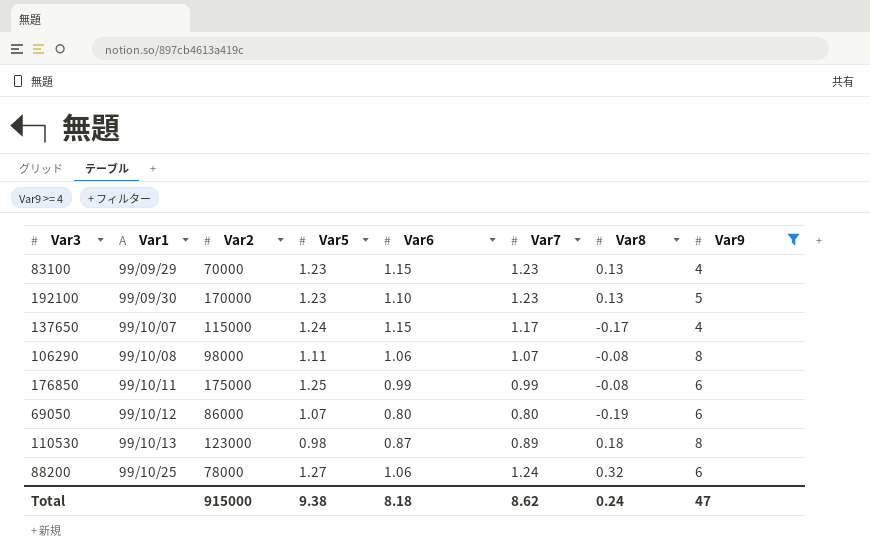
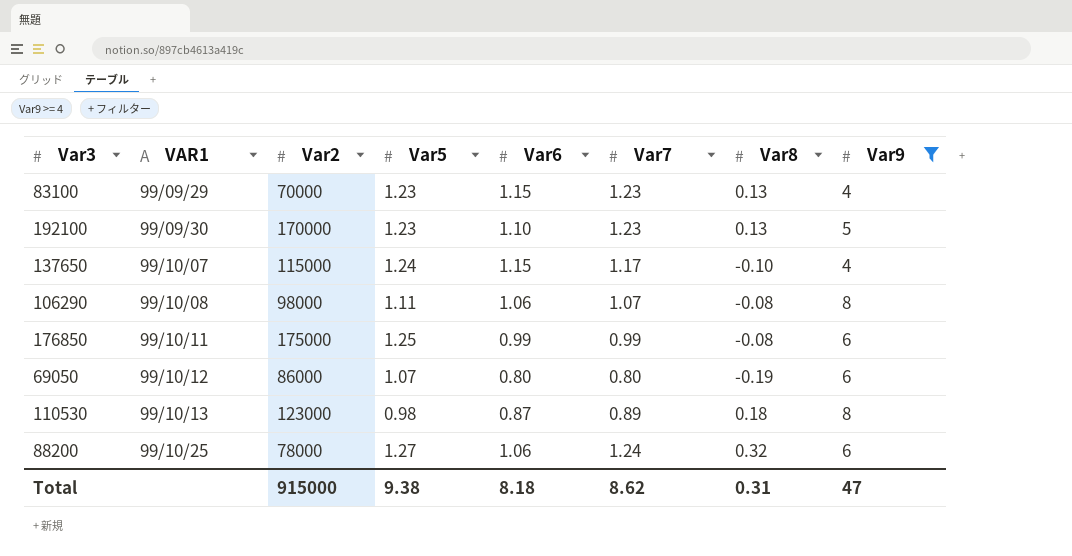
column name: Var1 -> VAR1
137650 | Var8: -0.17 -> -0.10
Total | Var8: 0.24 -> 0.31

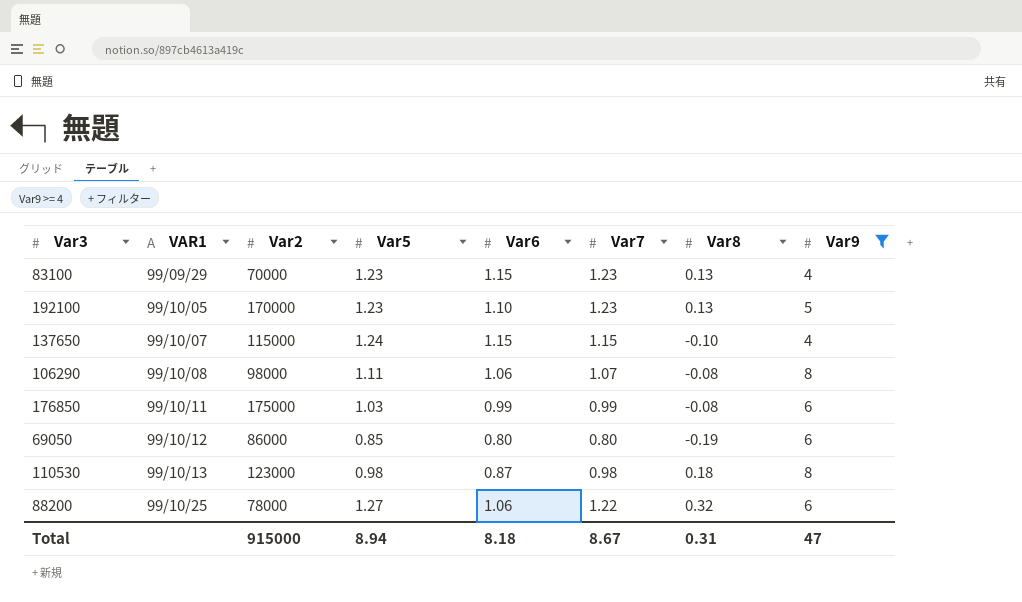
192100 | VAR1: 99/09/30 -> 99/10/05
137650 | Var7: 1.17 -> 1.15
176850 | Var5: 1.25 -> 1.03
69050 | Var5: 1.07 -> 0.85
110530 | Var7: 0.89 -> 0.98
88200 | Var7: 1.24 -> 1.22
Total | Var5: 9.38 -> 8.94
Total | Var7: 8.62 -> 8.67

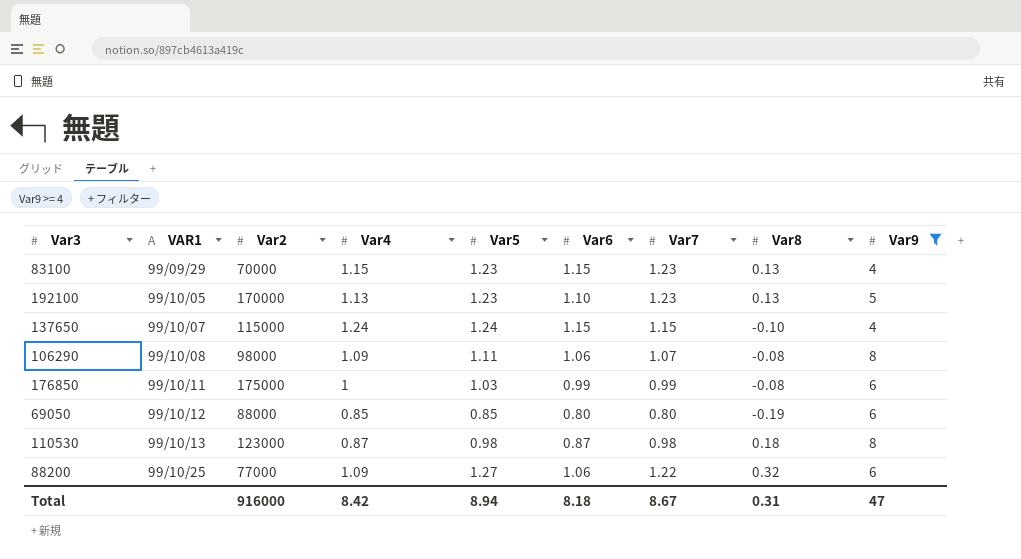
column Var4 | position: none -> 4
69050 | Var2: 86000 -> 88000
88200 | Var2: 78000 -> 77000
Total | Var2: 915000 -> 916000

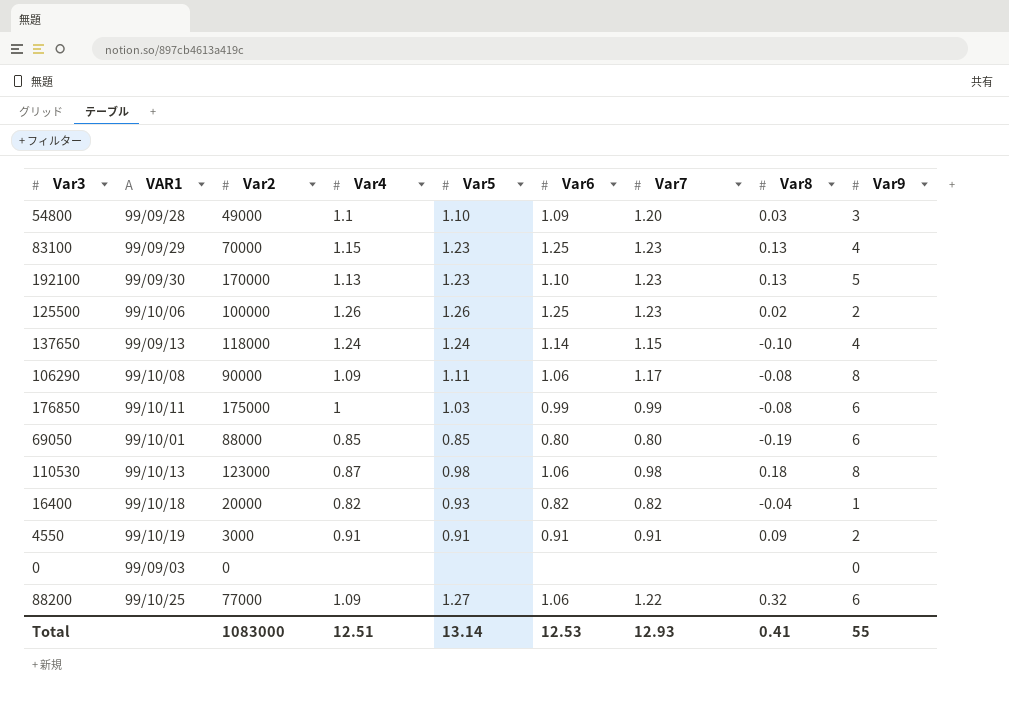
filter: Var9 >= 4 -> none
83100 | Var6: 1.15 -> 1.25
192100 | VAR1: 99/10/05 -> 99/09/30
137650 | VAR1: 99/10/07 -> 99/09/13
137650 | Var2: 115000 -> 118000
137650 | Var6: 1.15 -> 1.14
106290 | Var2: 98000 -> 90000
106290 | Var7: 1.07 -> 1.17
69050 | VAR1: 99/10/12 -> 99/10/01
110530 | Var6: 0.87 -> 1.06
Total | Var2: 916000 -> 1083000
Total | Var4: 8.42 -> 12.51
Total | Var5: 8.94 -> 13.14
Total | Var6: 8.18 -> 12.53
Total | Var7: 8.67 -> 12.93
Total | Var8: 0.31 -> 0.41
Total | Var9: 47 -> 55

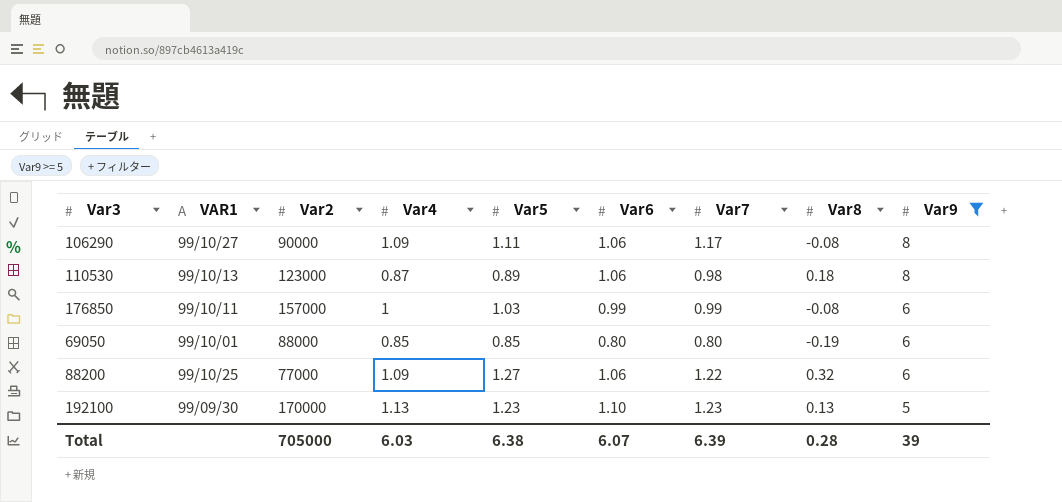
filter: none -> Var9 >= 5
row order: none -> Var9 descending
106290 | VAR1: 99/10/08 -> 99/10/27
110530 | Var5: 0.98 -> 0.89
176850 | Var2: 175000 -> 157000
Total | Var2: 1083000 -> 705000
Total | Var4: 12.51 -> 6.03
Total | Var5: 13.14 -> 6.38
Total | Var6: 12.53 -> 6.07
Total | Var7: 12.93 -> 6.39
Total | Var8: 0.41 -> 0.28
Total | Var9: 55 -> 39

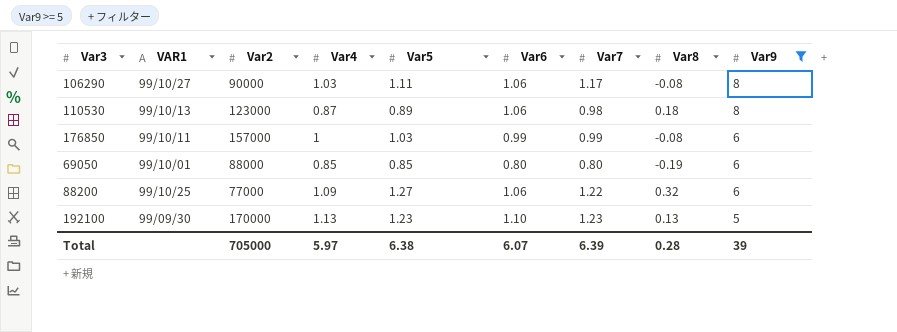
106290 | Var4: 1.09 -> 1.03
Total | Var4: 6.03 -> 5.97

